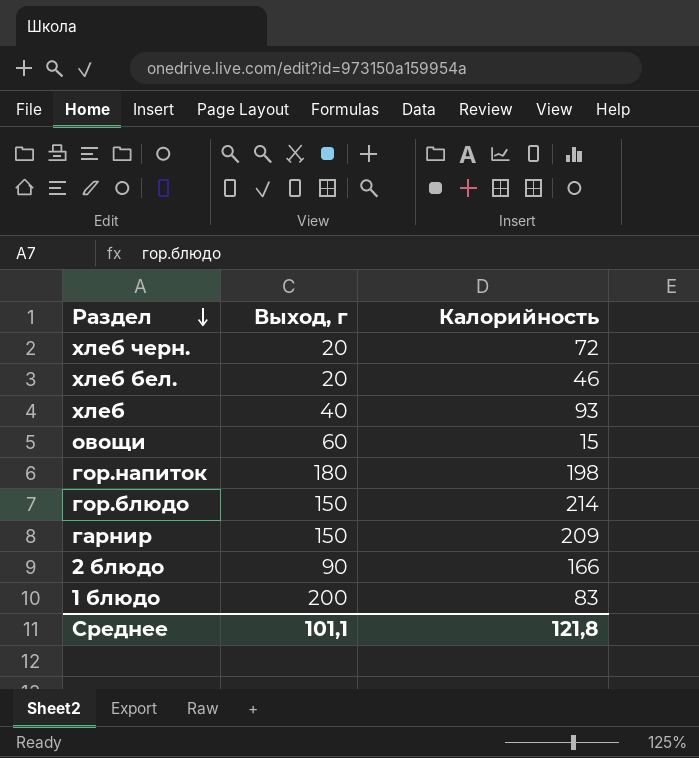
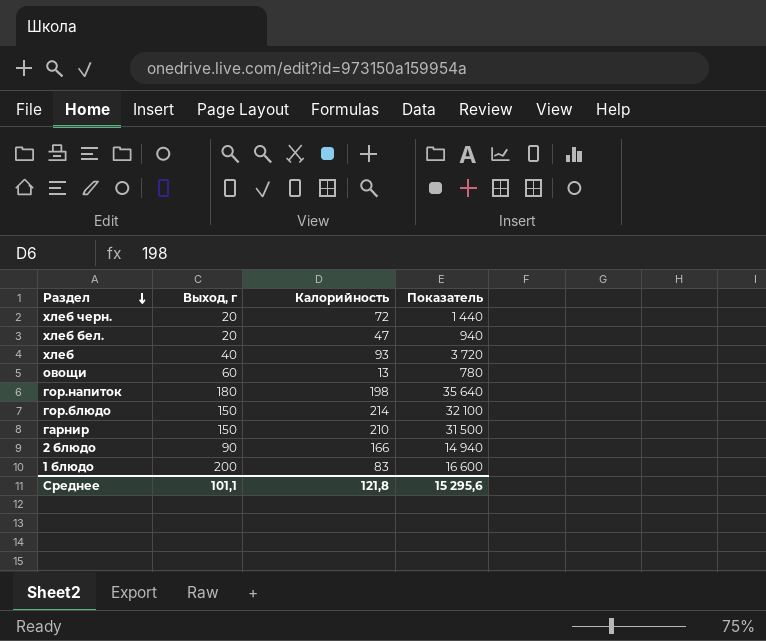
column Показатель | formula: none -> [Выход, г] * [Калорийность]
хлеб бел. | Калорийность: 46 -> 47
овощи | Калорийность: 15 -> 13
гарнир | Калорийность: 209 -> 210

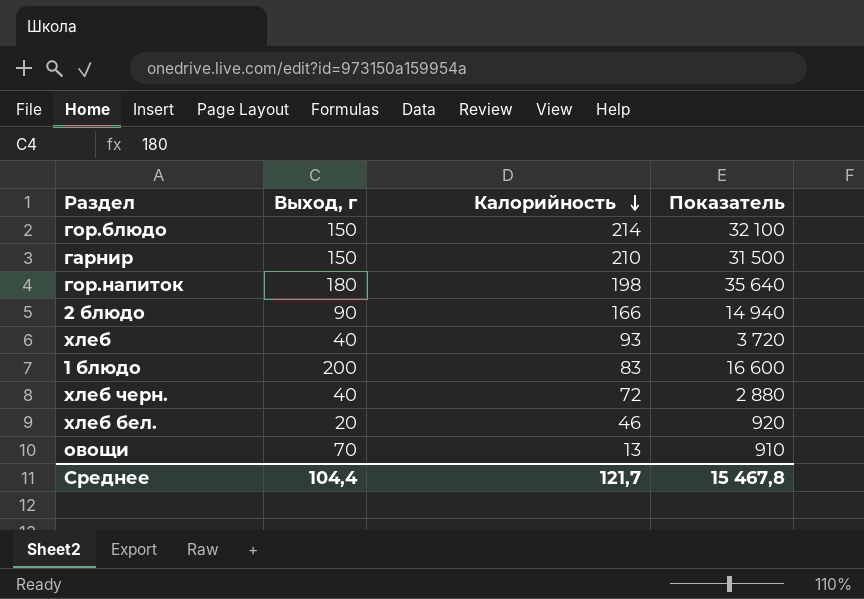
row order: Раздел descending -> Калорийность descending
хлеб черн. | Выход, г: 20 -> 40
хлеб черн. | Показатель: 1 440 -> 2 880
хлеб бел. | Калорийность: 47 -> 46
хлеб бел. | Показатель: 940 -> 920
овощи | Выход, г: 60 -> 70
овощи | Показатель: 780 -> 910
Среднее | Выход, г: 101,1 -> 104,4
Среднее | Калорийность: 121,8 -> 121,7
Среднее | Показатель: 15 295,6 -> 15 467,8

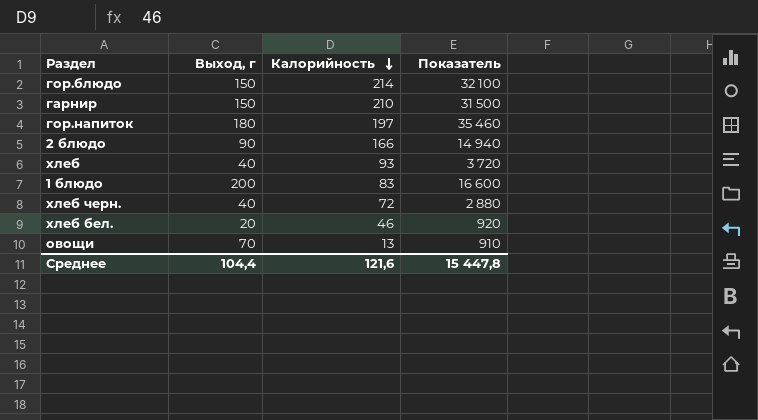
гор.напиток | Калорийность: 198 -> 197
гор.напиток | Показатель: 35 640 -> 35 460
Среднее | Калорийность: 121,7 -> 121,6
Среднее | Показатель: 15 467,8 -> 15 447,8

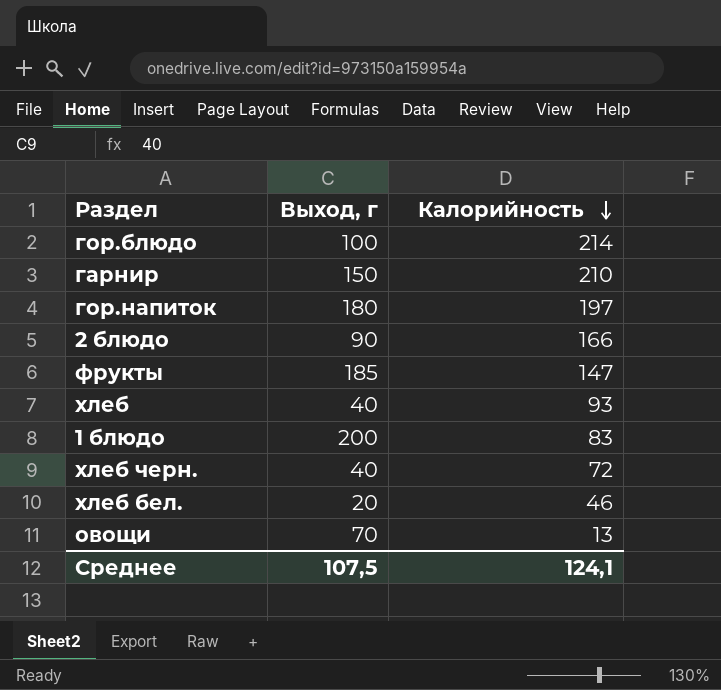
column Показатель | formula: [Выход, г] * [Калорийность] -> none
гор.блюдо | Выход, г: 150 -> 100
row фрукты: none -> 185 | 147
Среднее | Выход, г: 104,4 -> 107,5
Среднее | Калорийность: 121,6 -> 124,1

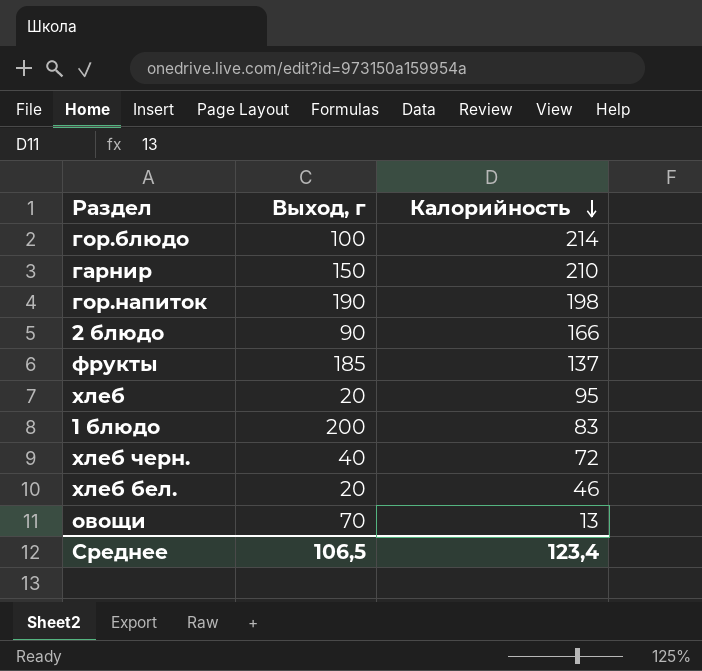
гор.напиток | Выход, г: 180 -> 190
гор.напиток | Калорийность: 197 -> 198
фрукты | Калорийность: 147 -> 137
хлеб | Выход, г: 40 -> 20
хлеб | Калорийность: 93 -> 95
Среднее | Выход, г: 107,5 -> 106,5
Среднее | Калорийность: 124,1 -> 123,4

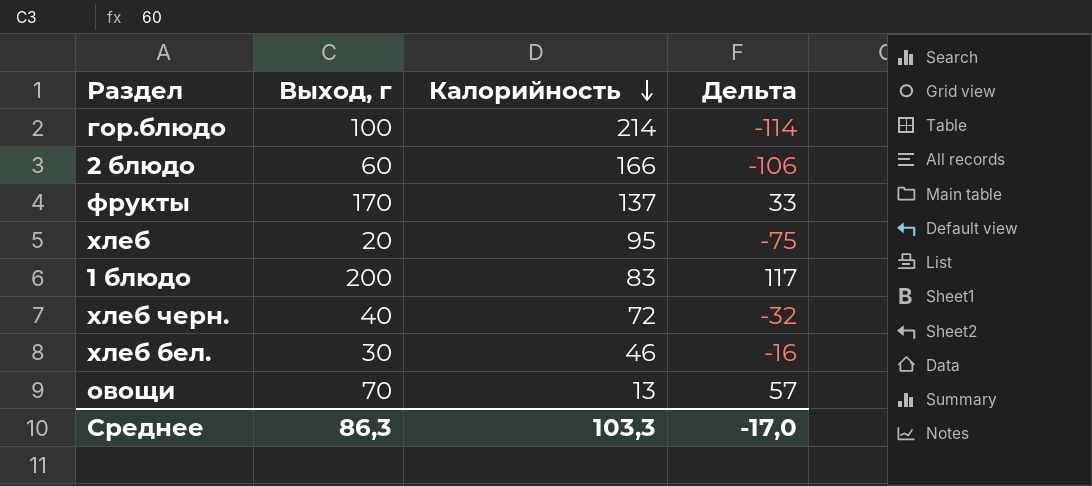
column Дельта | formula: none -> [Выход, г] - [Калорийность]
row гарнир: 150 | 210 -> none
row гор.напиток: 190 | 198 -> none
2 блюдо | Выход, г: 90 -> 60
фрукты | Выход, г: 185 -> 170
хлеб бел. | Выход, г: 20 -> 30
Среднее | Выход, г: 106,5 -> 86,3
Среднее | Калорийность: 123,4 -> 103,3

